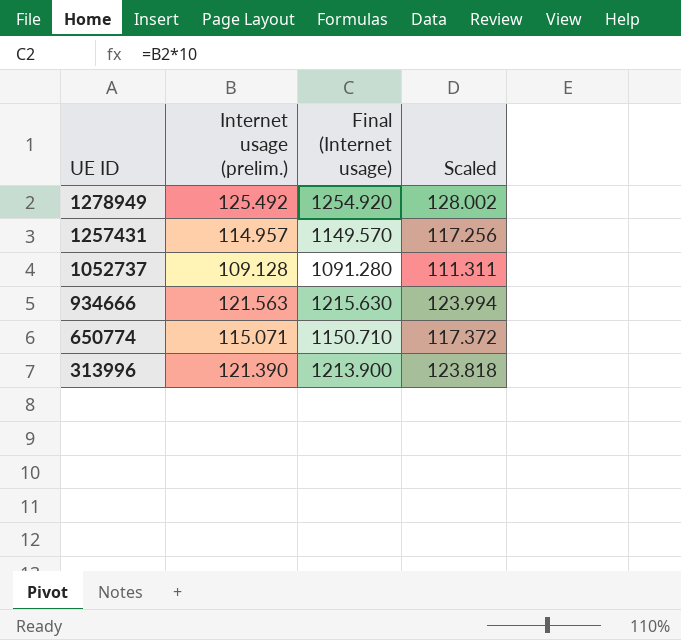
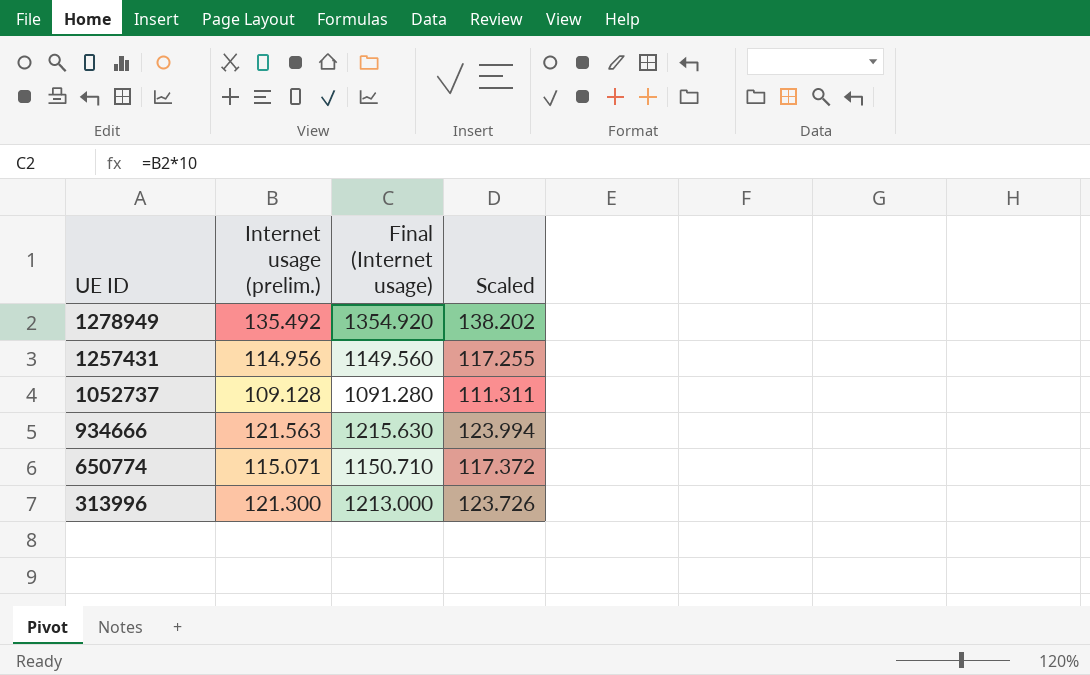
1278949 | Internet usage (prelim.): 125.492 -> 135.492
1278949 | Final (Internet usage): 1254.920 -> 1354.920
1278949 | Scaled: 128.002 -> 138.202
1257431 | Internet usage (prelim.): 114.957 -> 114.956
1257431 | Final (Internet usage): 1149.570 -> 1149.560
1257431 | Scaled: 117.256 -> 117.255
313996 | Internet usage (prelim.): 121.390 -> 121.300
313996 | Final (Internet usage): 1213.900 -> 1213.000
313996 | Scaled: 123.818 -> 123.726

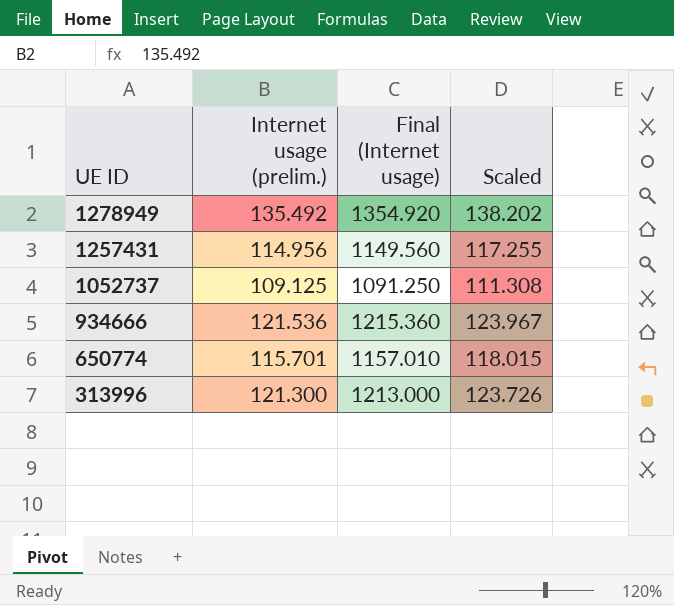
1052737 | Internet usage (prelim.): 109.128 -> 109.125
1052737 | Final (Internet usage): 1091.280 -> 1091.250
1052737 | Scaled: 111.311 -> 111.308
934666 | Internet usage (prelim.): 121.563 -> 121.536
934666 | Final (Internet usage): 1215.630 -> 1215.360
934666 | Scaled: 123.994 -> 123.967
650774 | Internet usage (prelim.): 115.071 -> 115.701
650774 | Final (Internet usage): 1150.710 -> 1157.010
650774 | Scaled: 117.372 -> 118.015

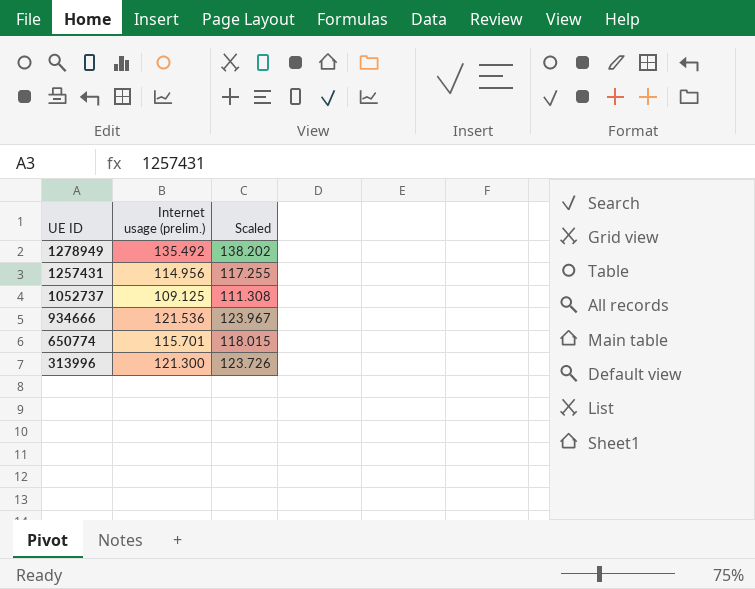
column Final (Internet usage) | formula: [Internet usage (prelim.)] * 10 -> none

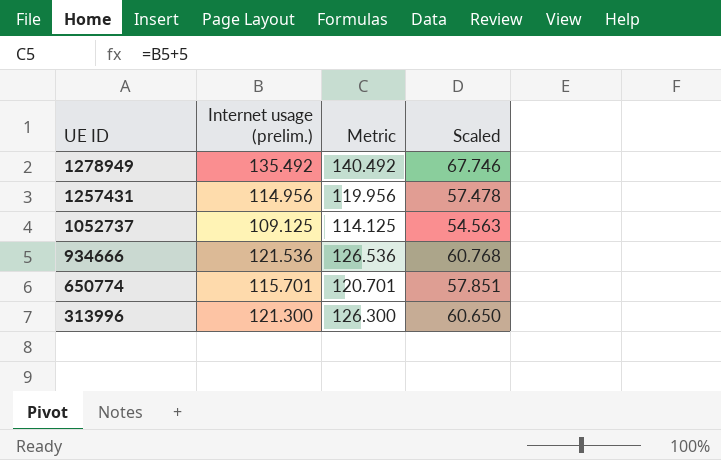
column Metric | formula: none -> [Internet usage (prelim.)] + 5
column Scaled | formula: [Internet usage (prelim.)] * 1.02 -> [Internet usage (prelim.)] * 0.5

